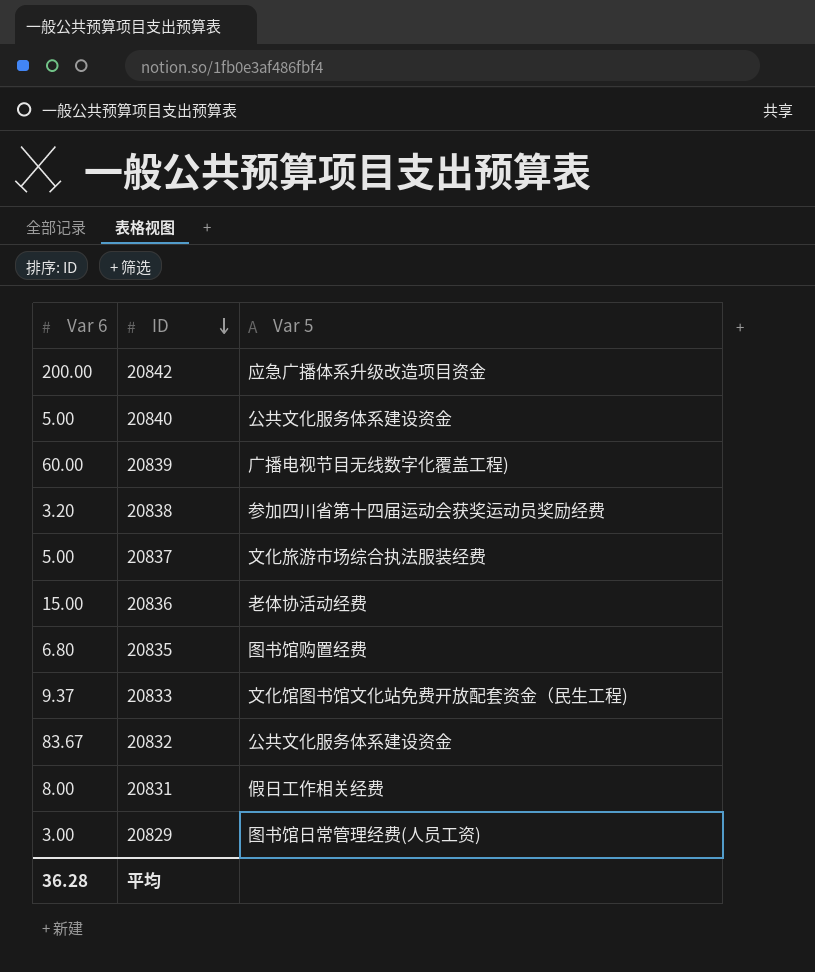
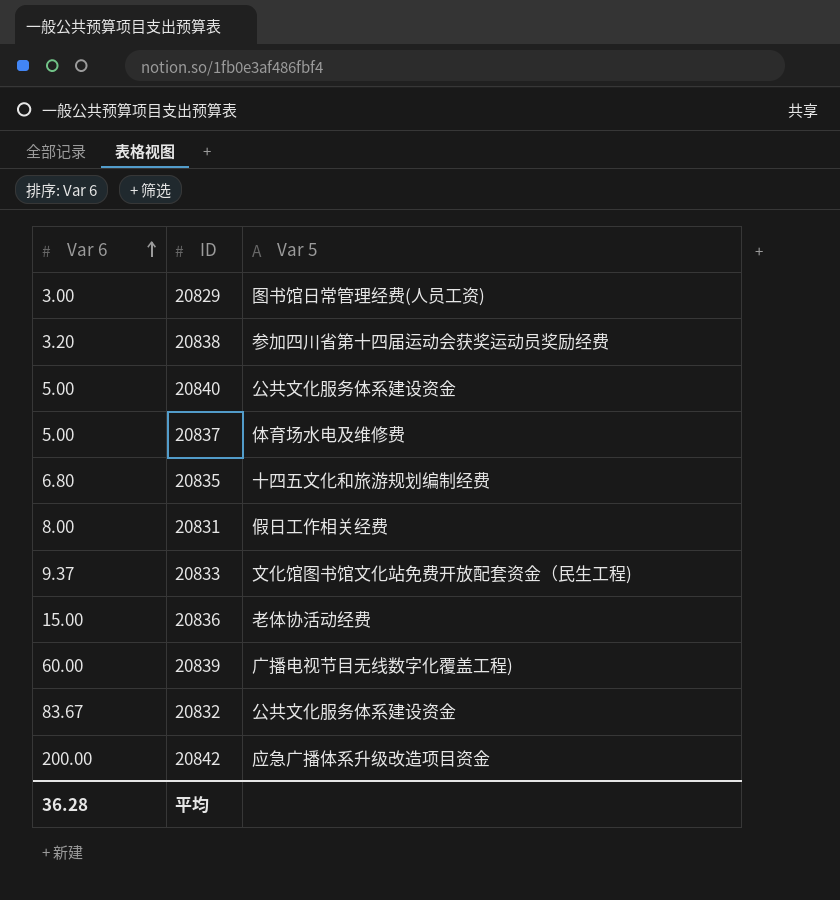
row order: ID descending -> Var 6 ascending
20837 | Var 5: 文化旅游市场综合执法服装经费 -> 体育场水电及维修费
20835 | Var 5: 图书馆购置经费 -> 十四五文化和旅游规划编制经费

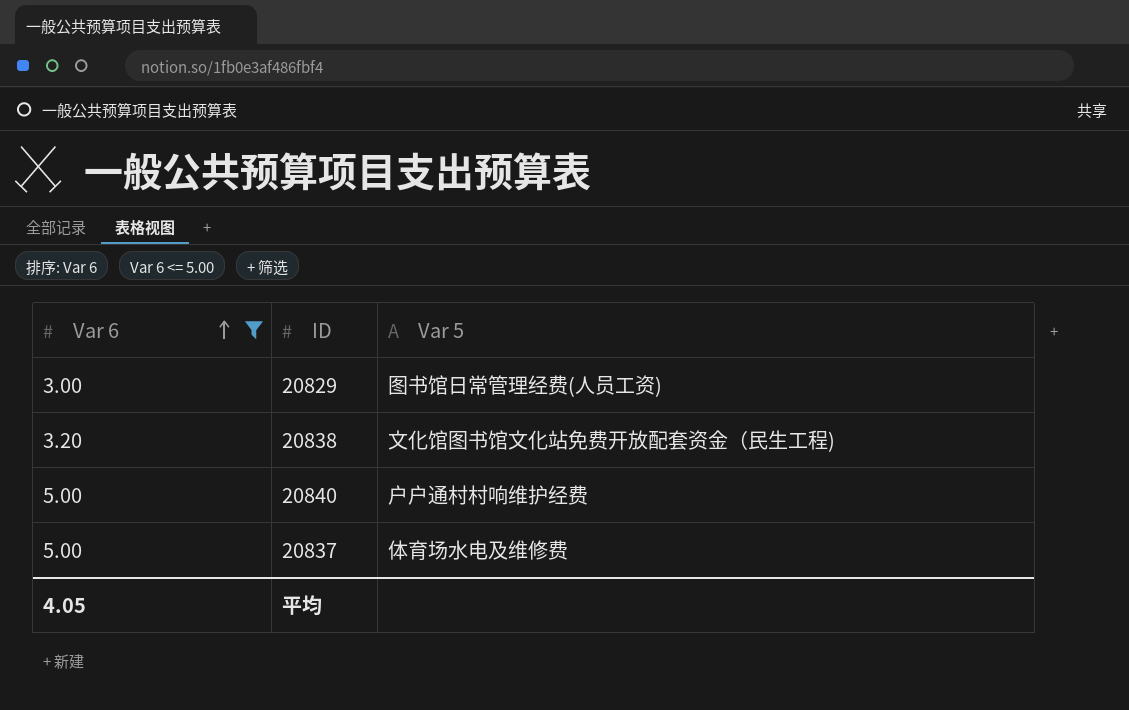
filter: none -> Var 6 <= 5.00
20838 | Var 5: 参加四川省第十四届运动会获奖运动员奖励经费 -> 文化馆图书馆文化站免费开放配套资金（民生工程)
20840 | Var 5: 公共文化服务体系建设资金 -> 户户通村村响维护经费
平均 | Var 6: 36.28 -> 4.05

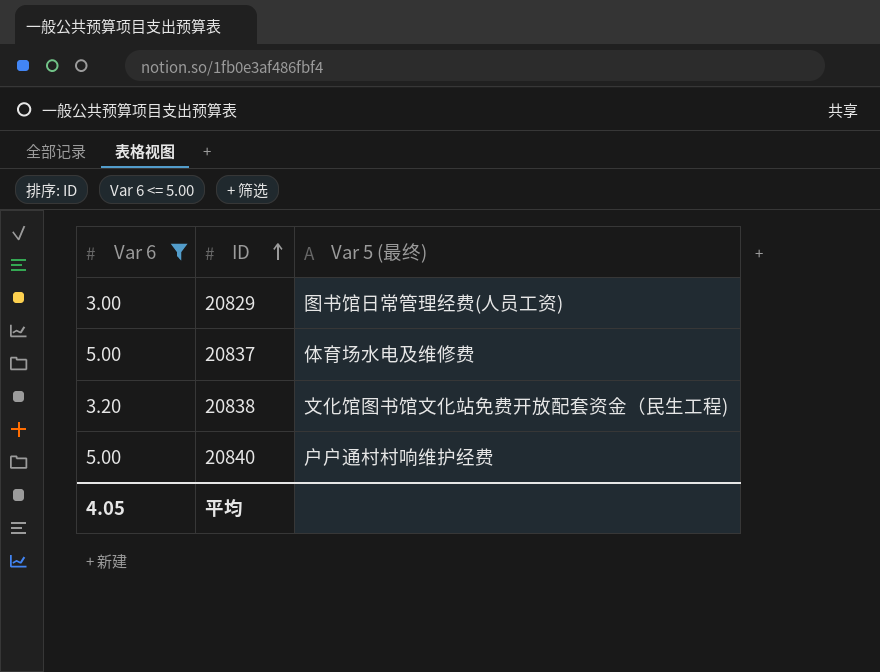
row order: Var 6 ascending -> ID ascending
column name: Var 5 -> Var 5 (最终)

